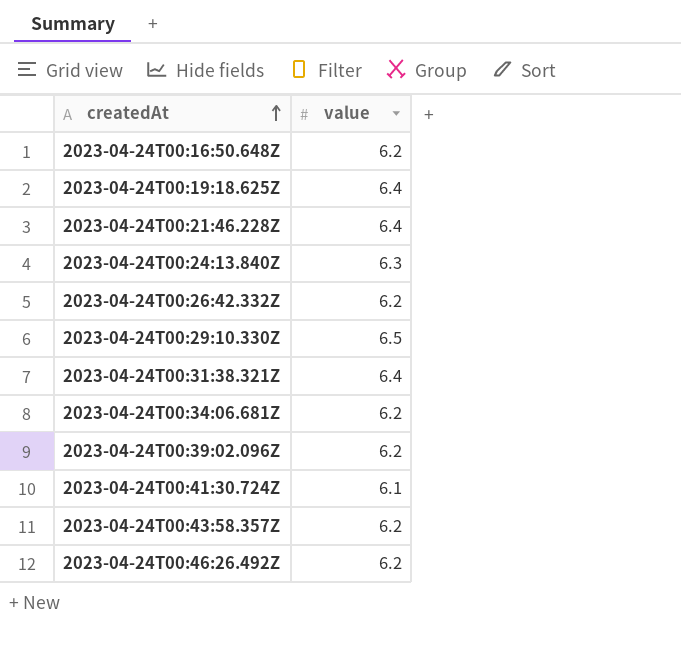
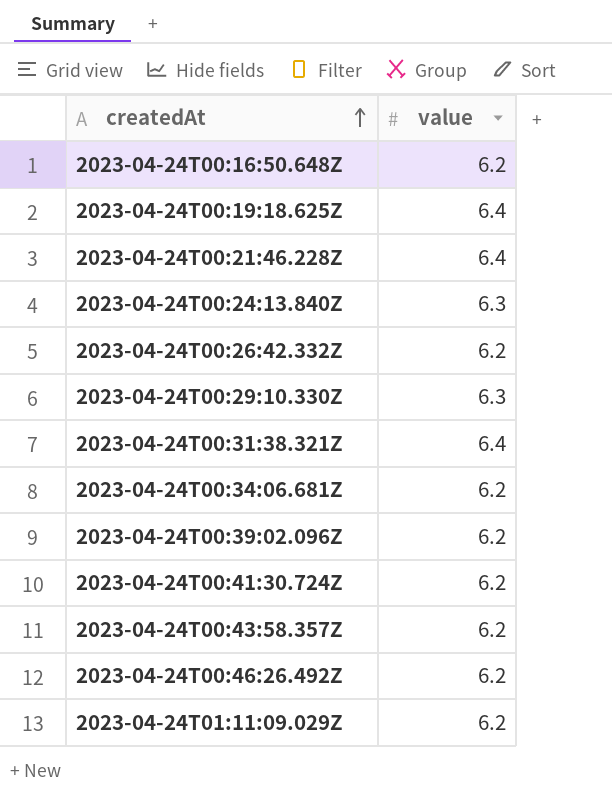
2023-04-24T00:29:10.330Z | value: 6.5 -> 6.3
2023-04-24T00:41:30.724Z | value: 6.1 -> 6.2
row 2023-04-24T01:11:09.029Z: none -> 6.2

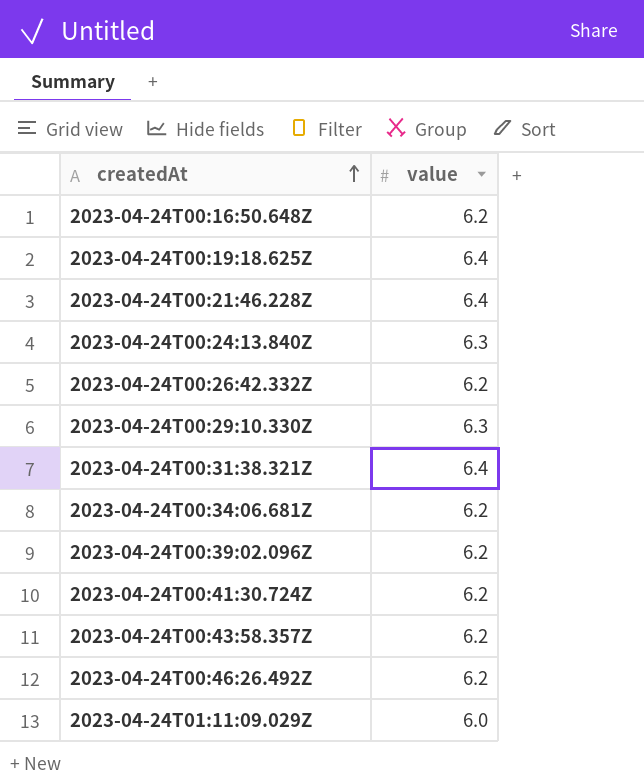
2023-04-24T01:11:09.029Z | value: 6.2 -> 6.0

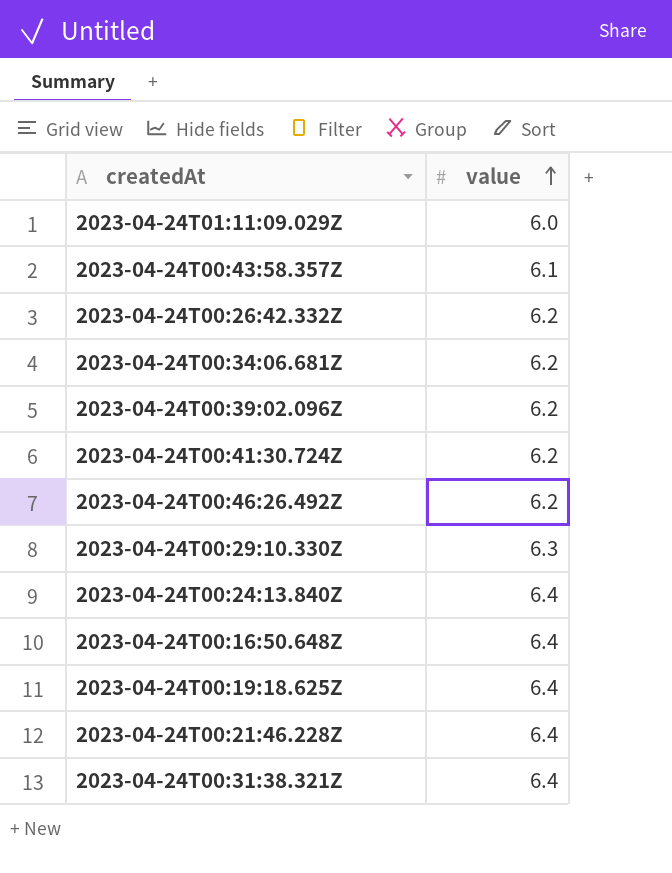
row order: createdAt ascending -> value ascending
2023-04-24T00:43:58.357Z | value: 6.2 -> 6.1
2023-04-24T00:24:13.840Z | value: 6.3 -> 6.4
2023-04-24T00:16:50.648Z | value: 6.2 -> 6.4

